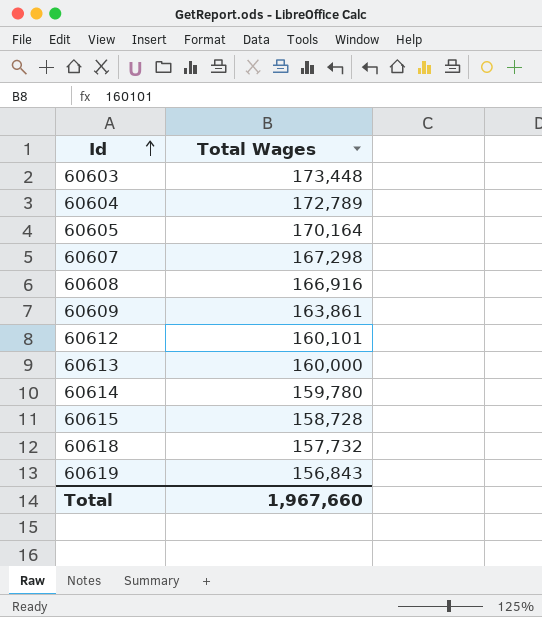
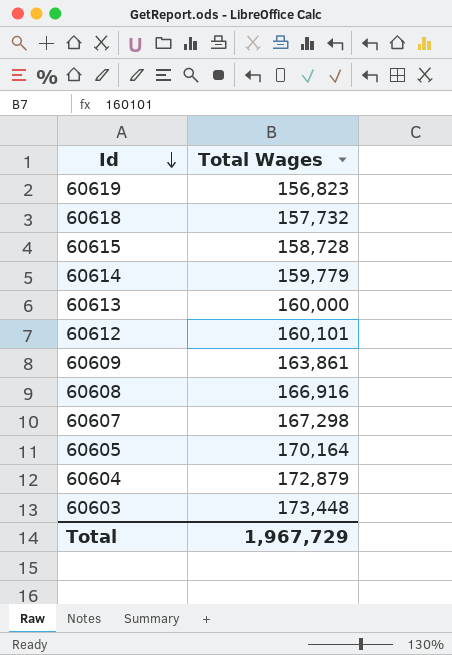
row order: Id ascending -> Id descending
60619 | Total Wages: 156,843 -> 156,823
60614 | Total Wages: 159,780 -> 159,779
60604 | Total Wages: 172,789 -> 172,879
Total | Total Wages: 1,967,660 -> 1,967,729

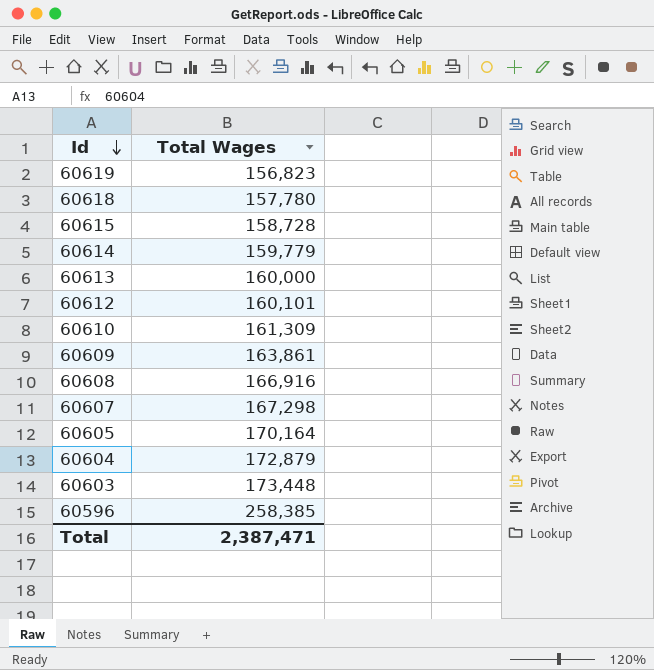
60618 | Total Wages: 157,732 -> 157,780
row 60610: none -> 161,309
row 60596: none -> 258,385
Total | Total Wages: 1,967,729 -> 2,387,471

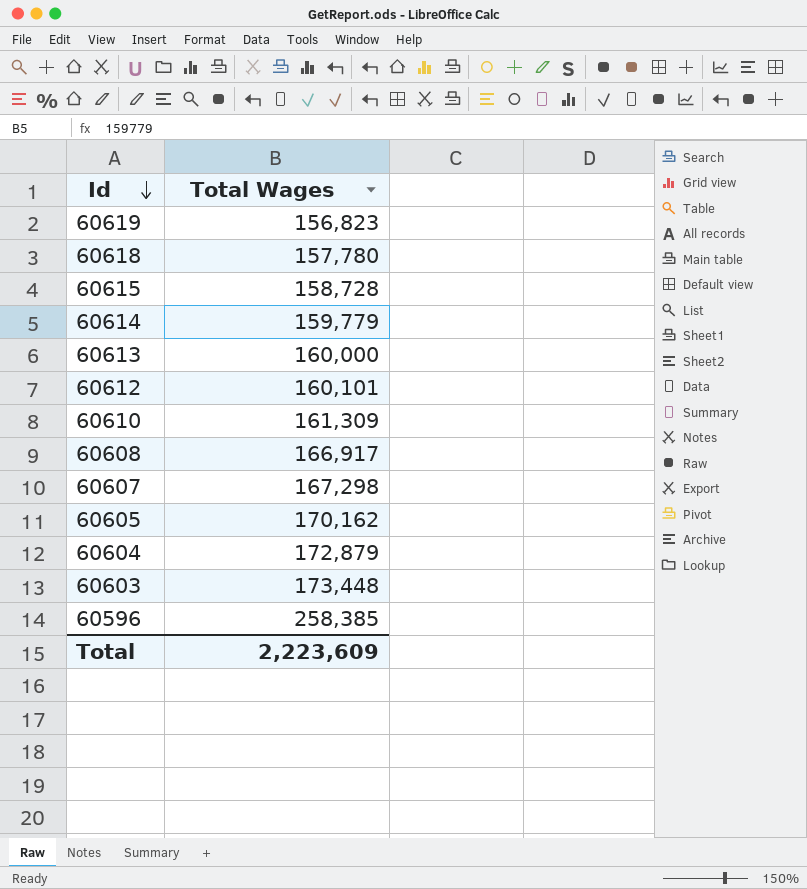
row 60609: 163,861 -> none
60608 | Total Wages: 166,916 -> 166,917
60605 | Total Wages: 170,164 -> 170,162
Total | Total Wages: 2,387,471 -> 2,223,609

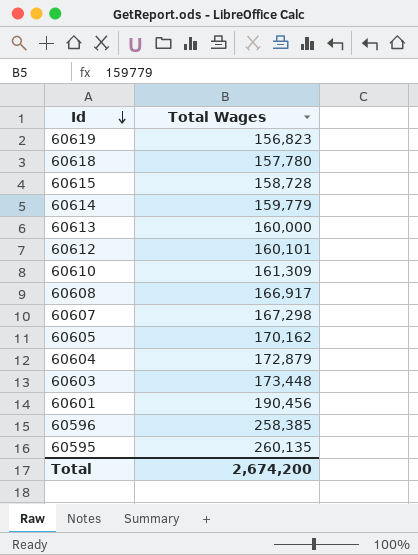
row 60601: none -> 190,456
row 60595: none -> 260,135
Total | Total Wages: 2,223,609 -> 2,674,200

